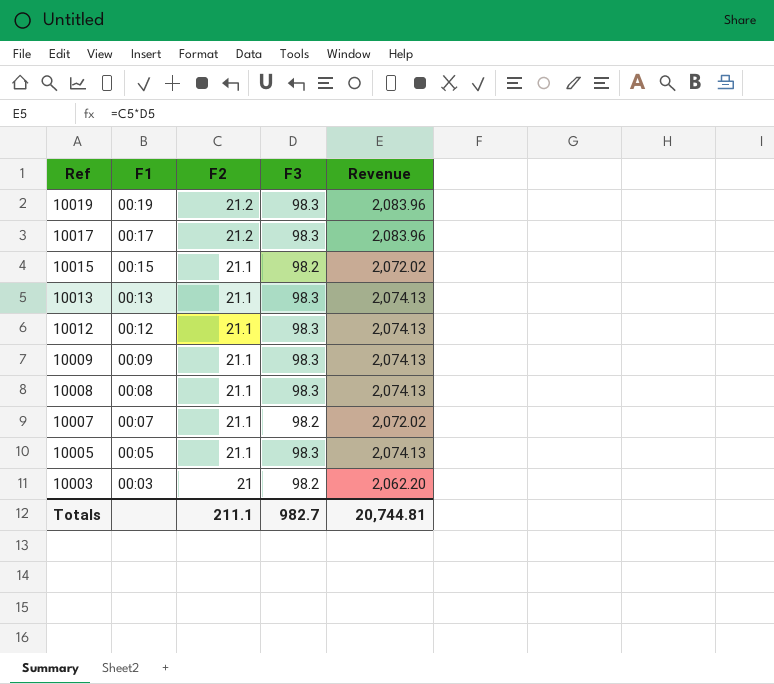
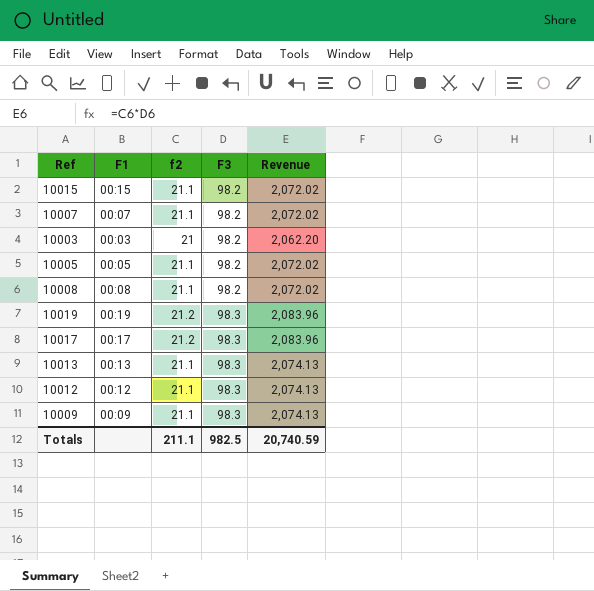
row order: Ref descending -> F3 ascending
column name: F2 -> f2
10005 | F3: 98.3 -> 98.2
10005 | Revenue: 2,074.13 -> 2,072.02
10008 | F3: 98.3 -> 98.2
10008 | Revenue: 2,074.13 -> 2,072.02
Totals | F3: 982.7 -> 982.5
Totals | Revenue: 20,744.81 -> 20,740.59

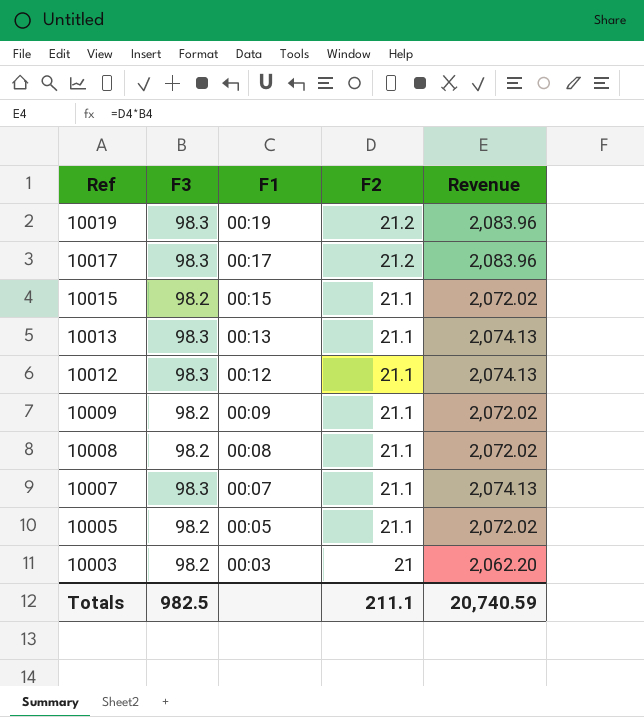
row order: F3 ascending -> Ref descending
column F3 | position: 4 -> 2
column name: f2 -> F2
10009 | F3: 98.3 -> 98.2
10009 | Revenue: 2,074.13 -> 2,072.02
10007 | F3: 98.2 -> 98.3
10007 | Revenue: 2,072.02 -> 2,074.13

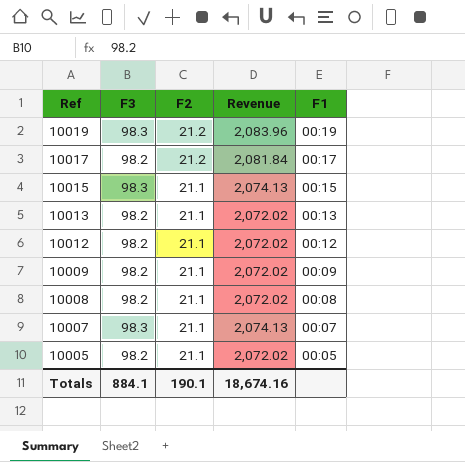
column F1 | position: 3 -> 5
row 10003: 98.2 | 00:03 | 21 | 2,062.20 -> none
10017 | F3: 98.3 -> 98.2
10017 | Revenue: 2,083.96 -> 2,081.84
10015 | F3: 98.2 -> 98.3
10015 | Revenue: 2,072.02 -> 2,074.13
10013 | F3: 98.3 -> 98.2
10013 | Revenue: 2,074.13 -> 2,072.02
10012 | F3: 98.3 -> 98.2
10012 | Revenue: 2,074.13 -> 2,072.02
Totals | F3: 982.5 -> 884.1
Totals | F2: 211.1 -> 190.1
Totals | Revenue: 20,740.59 -> 18,674.16

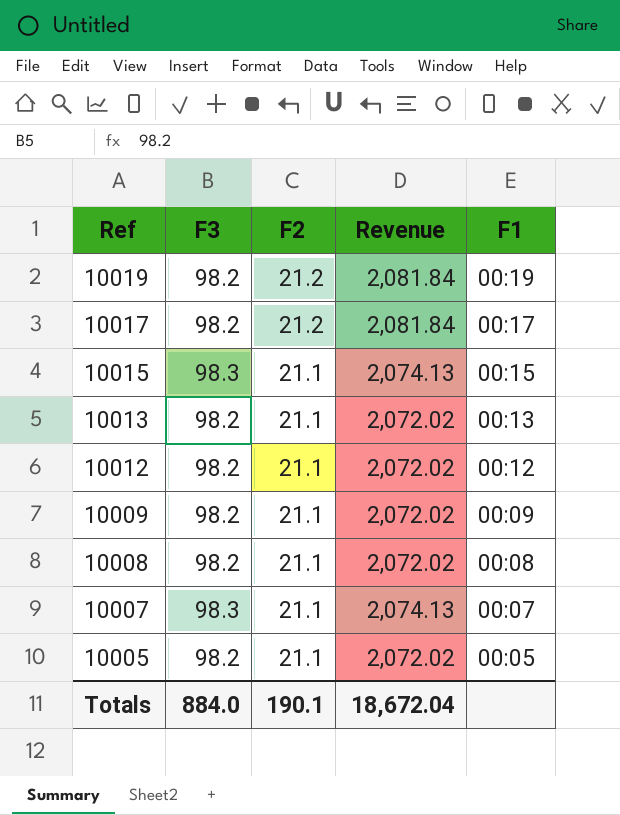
10019 | F3: 98.3 -> 98.2
10019 | Revenue: 2,083.96 -> 2,081.84
Totals | F3: 884.1 -> 884.0
Totals | Revenue: 18,674.16 -> 18,672.04

